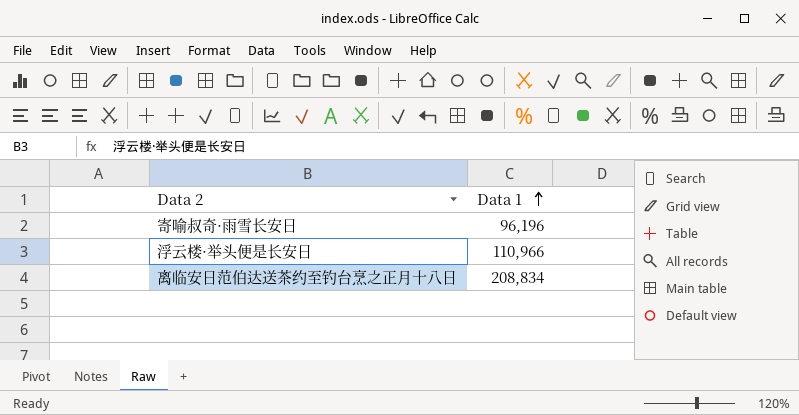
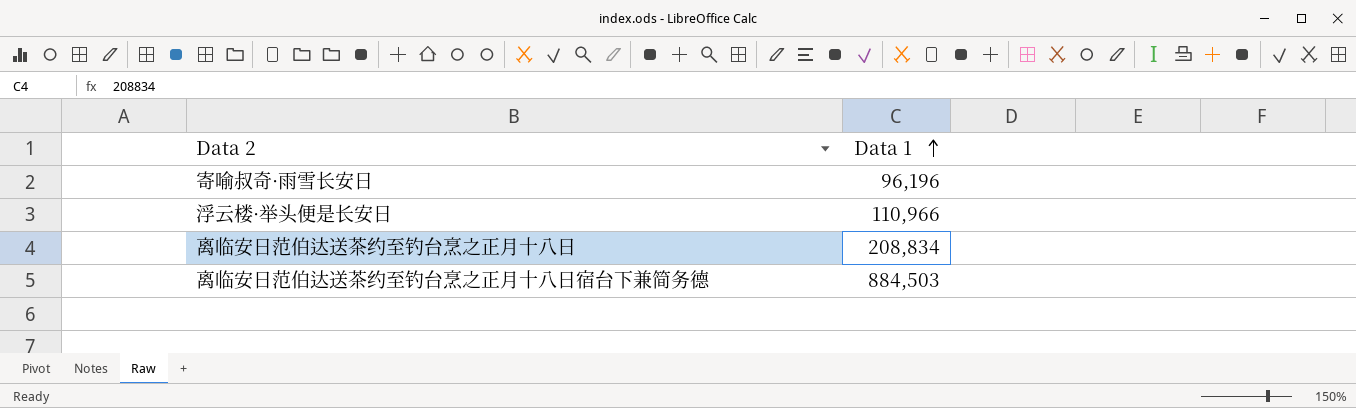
row 离临安日范伯达送茶约至钓台烹之正月十八日宿台下兼简务德: none -> 884,503

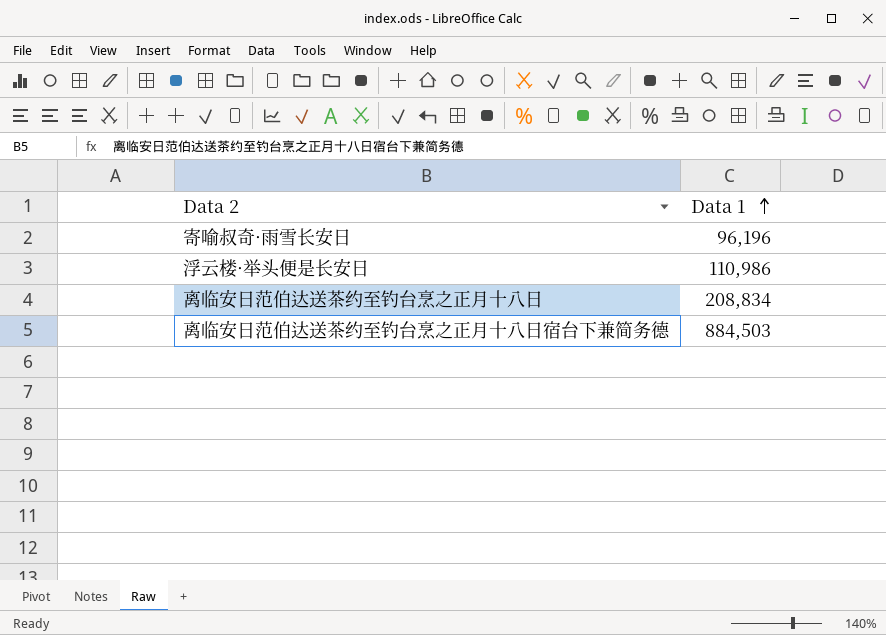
浮云楼·举头便是长安日 | Data 1: 110,966 -> 110,986

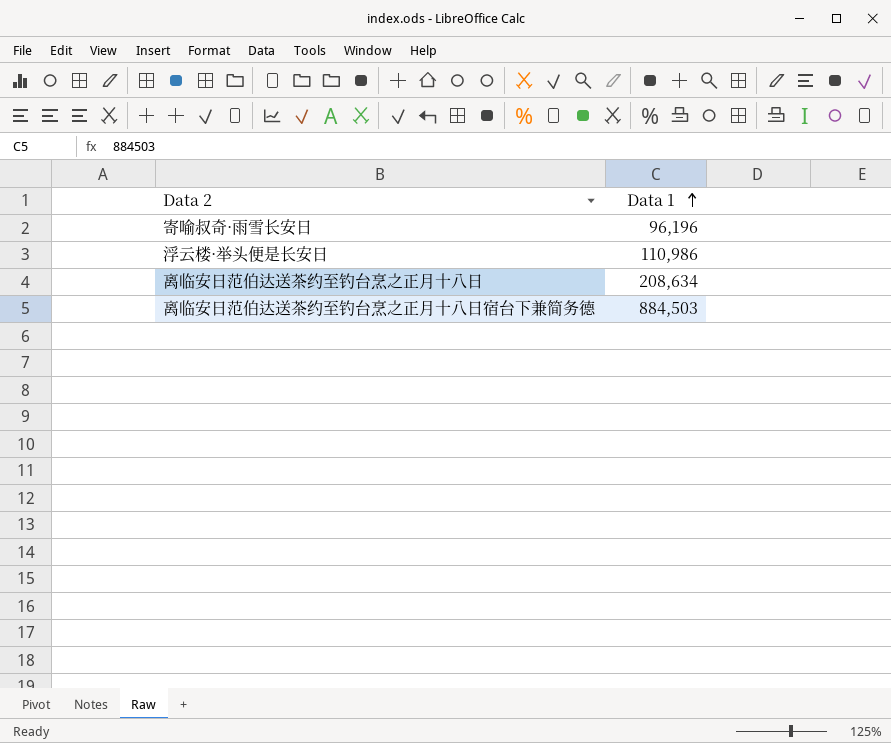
离临安日范伯达送茶约至钓台烹之正月十八日 | Data 1: 208,834 -> 208,634

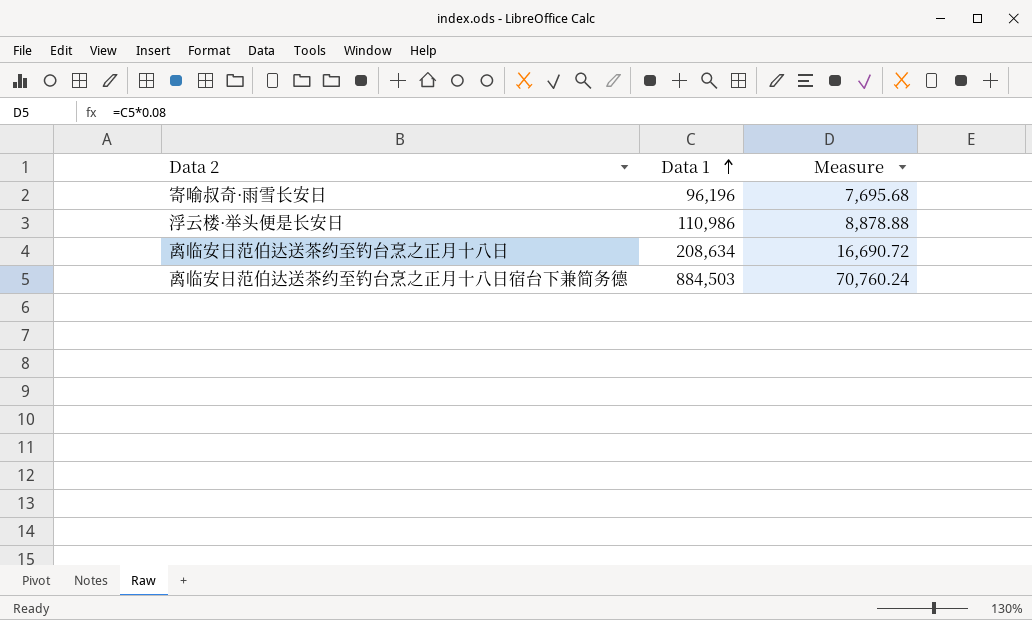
column Measure | formula: none -> [Data 1] * 0.08

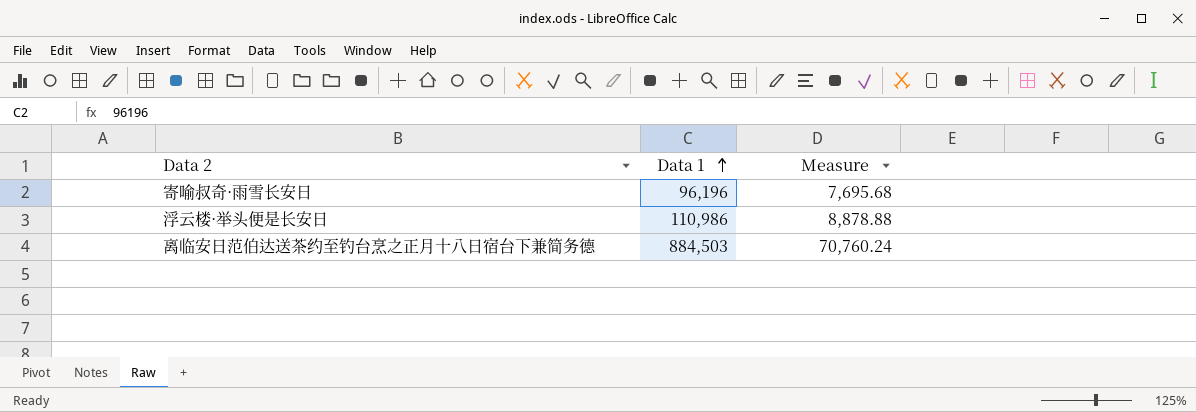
row 离临安日范伯达送茶约至钓台烹之正月十八日: 208,634 | 16,690.72 -> none

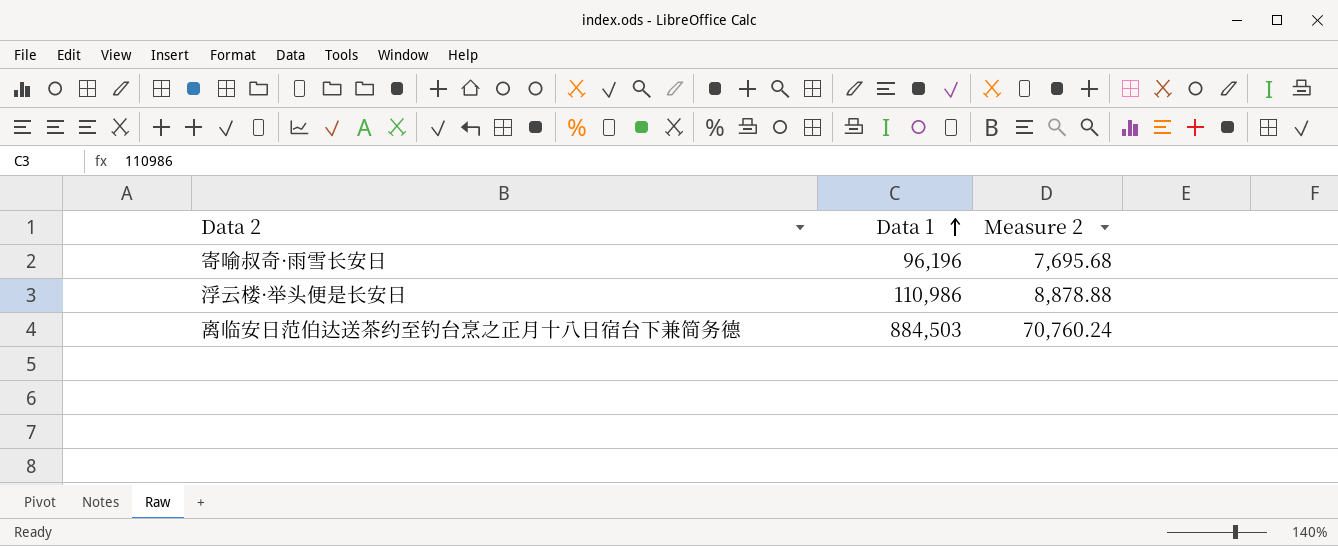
column name: Measure -> Measure 2

